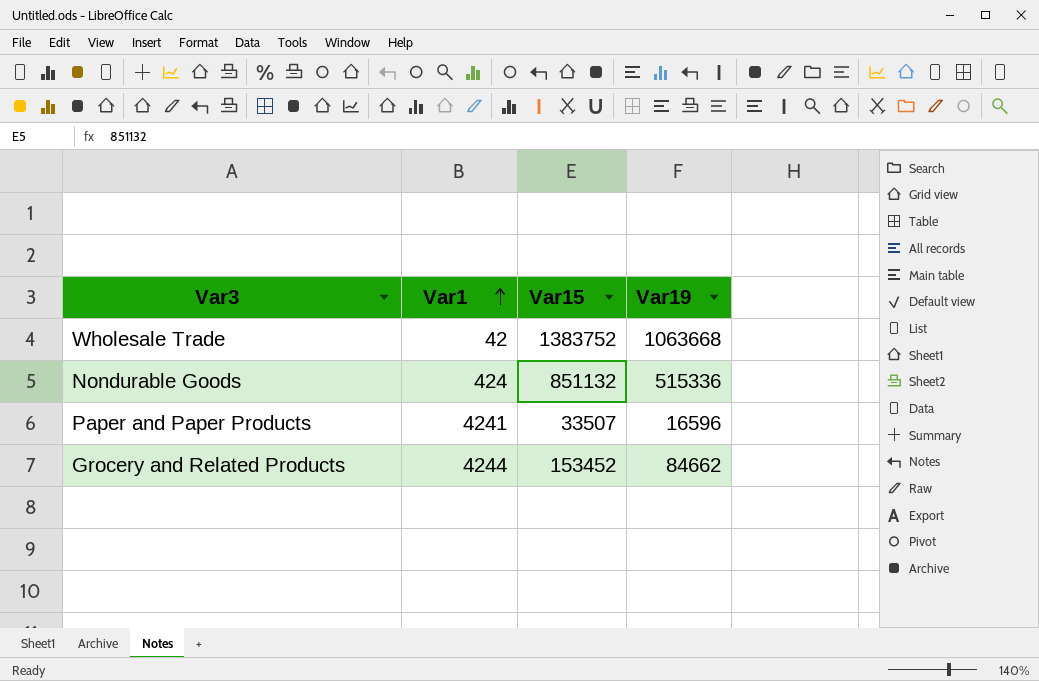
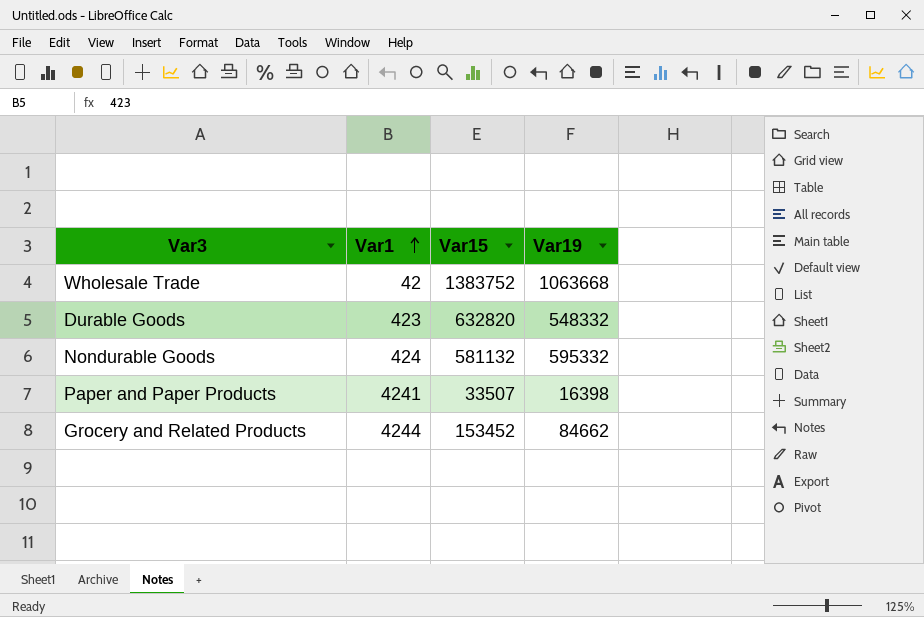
row Durable Goods: none -> 423 | 632820 | 548332
Nondurable Goods | Var15: 851132 -> 581132
Nondurable Goods | Var19: 515336 -> 595332
Paper and Paper Products | Var19: 16596 -> 16398

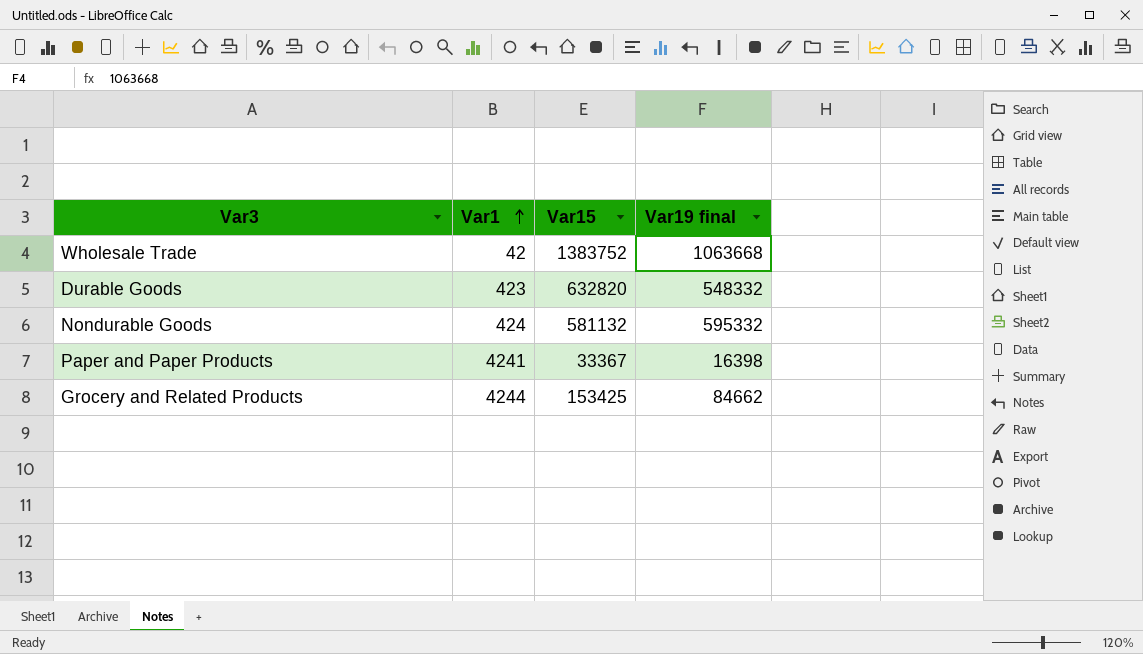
column name: Var19 -> Var19 final
Paper and Paper Products | Var15: 33507 -> 33367
Grocery and Related Products | Var15: 153452 -> 153425

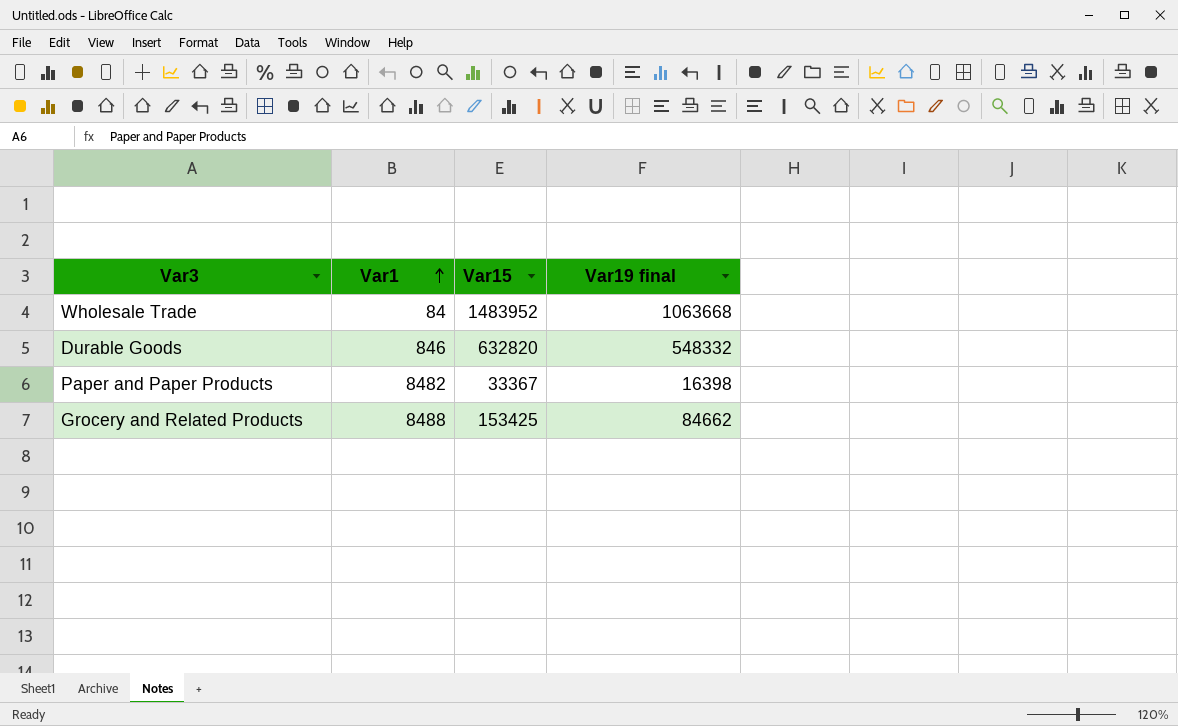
row Nondurable Goods: 424 | 581132 | 595332 -> none
Wholesale Trade | Var1: 42 -> 84
Wholesale Trade | Var15: 1383752 -> 1483952
Durable Goods | Var1: 423 -> 846
Paper and Paper Products | Var1: 4241 -> 8482
Grocery and Related Products | Var1: 4244 -> 8488

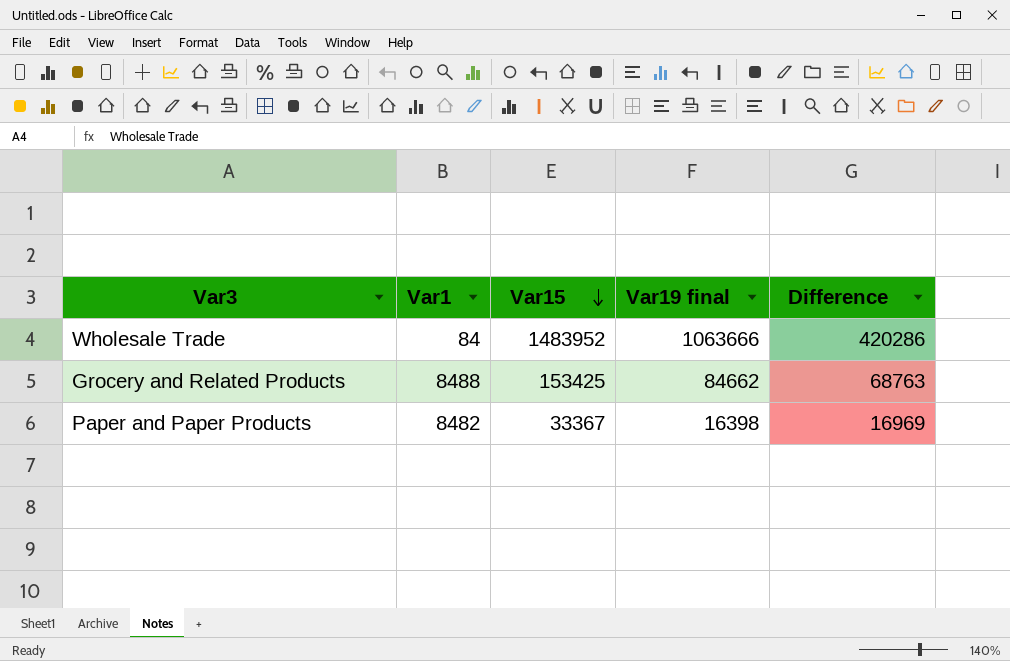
row order: Var1 ascending -> Var15 descending
column Difference | formula: none -> [Var15] - [Var19 final]
row Durable Goods: 846 | 632820 | 548332 -> none
Wholesale Trade | Var19 final: 1063668 -> 1063666

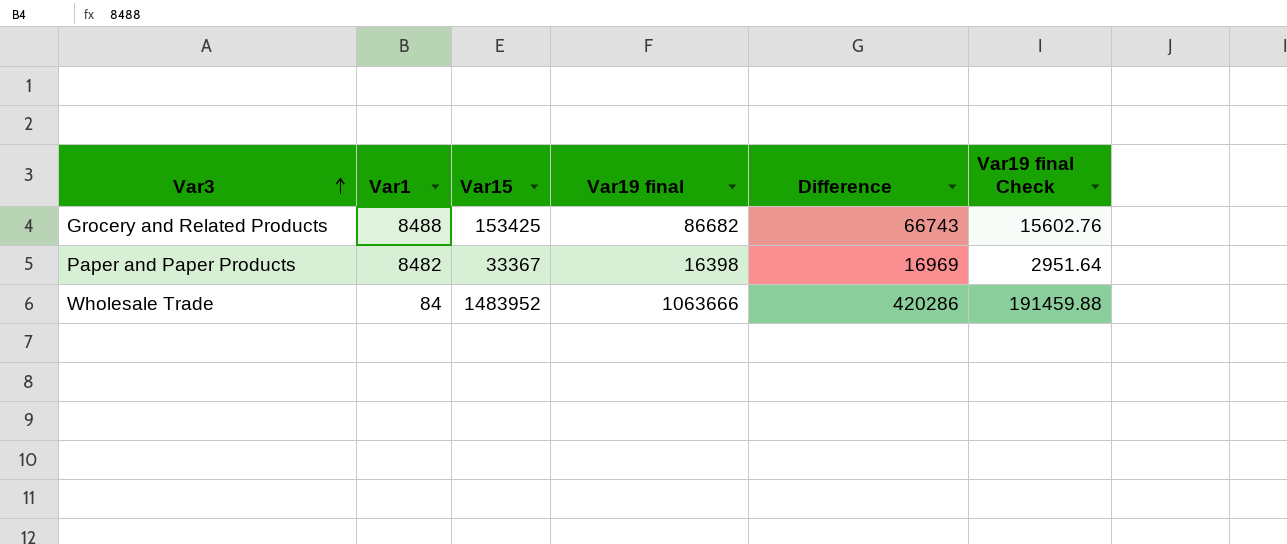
row order: Var15 descending -> Var3 ascending
column Var19 final Check | formula: none -> [Var19 final] * 0.18
Grocery and Related Products | Var19 final: 84662 -> 86682
Grocery and Related Products | Difference: 68763 -> 66743

